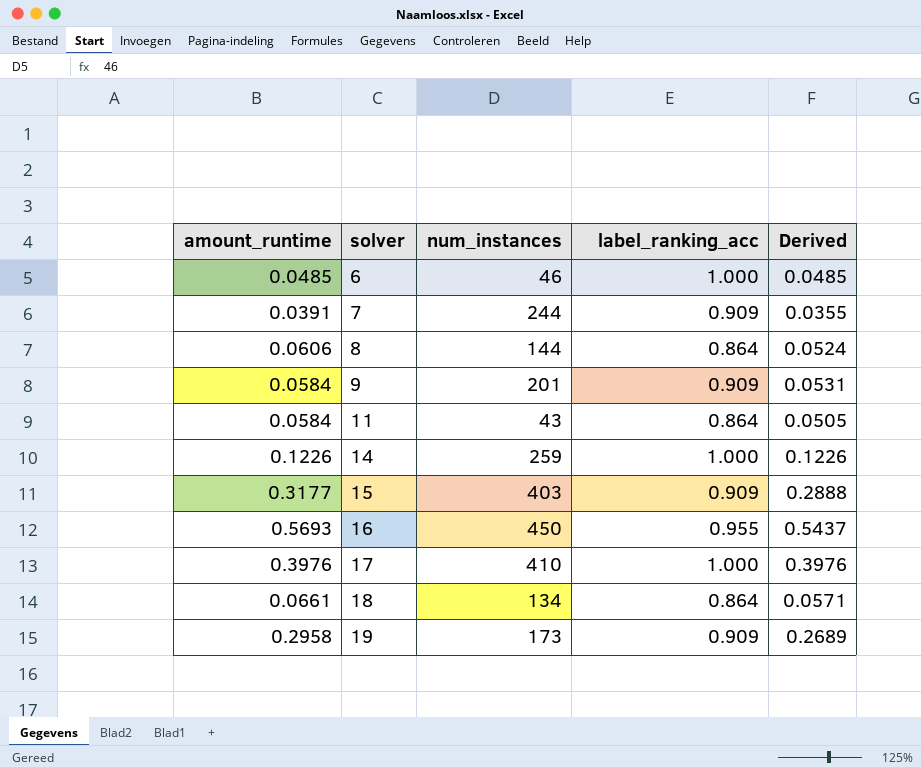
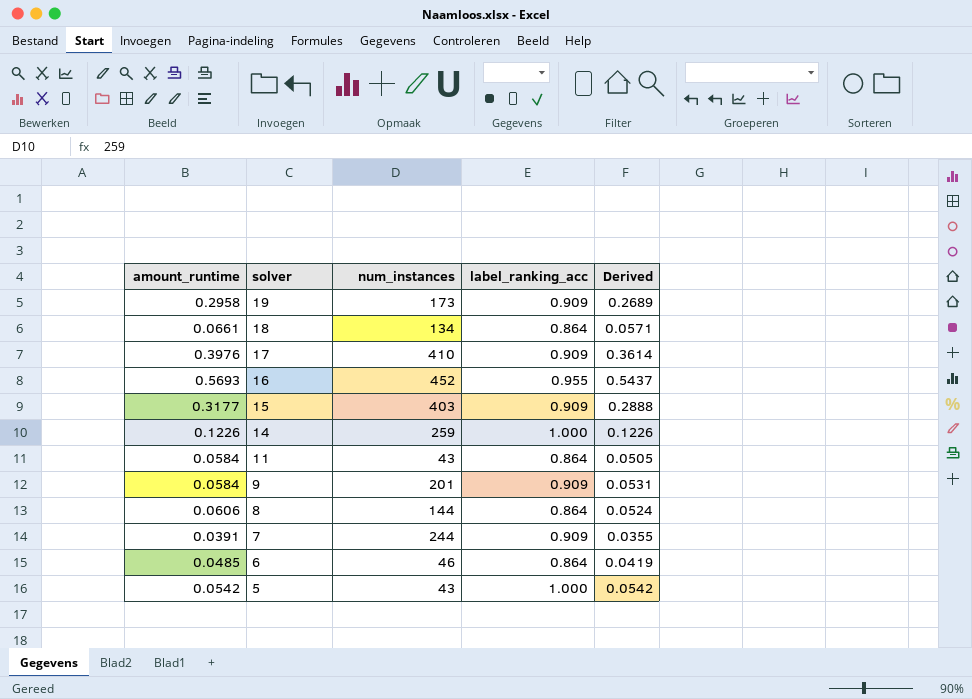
row order: solver ascending -> solver descending
17 | label_ranking_acc: 1.000 -> 0.909
17 | Derived: 0.3976 -> 0.3614
16 | num_instances: 450 -> 452
6 | label_ranking_acc: 1.000 -> 0.864
6 | Derived: 0.0485 -> 0.0419
row 5: none -> 0.0542 | 43 | 1.000 | 0.0542

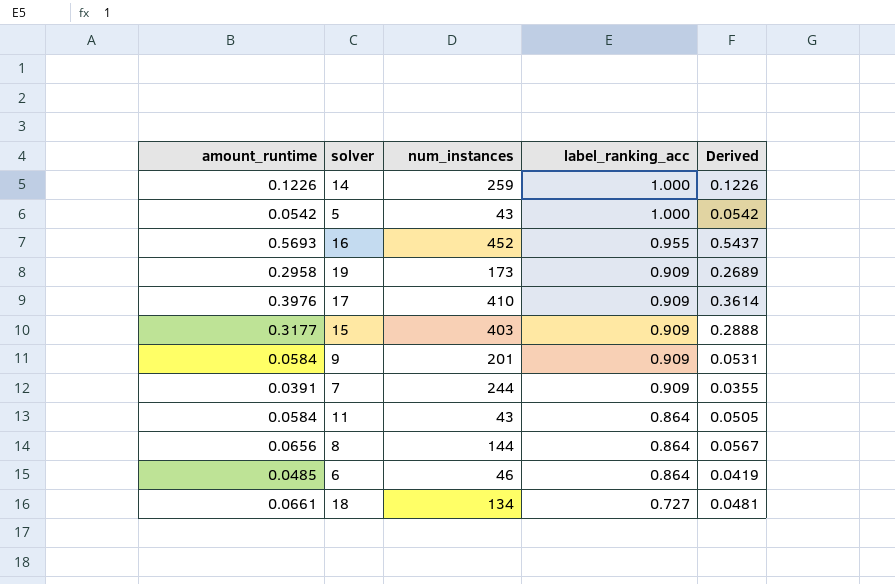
row order: solver descending -> label_ranking_acc descending
8 | amount_runtime: 0.0606 -> 0.0656
8 | Derived: 0.0524 -> 0.0567
18 | label_ranking_acc: 0.864 -> 0.727
18 | Derived: 0.0571 -> 0.0481

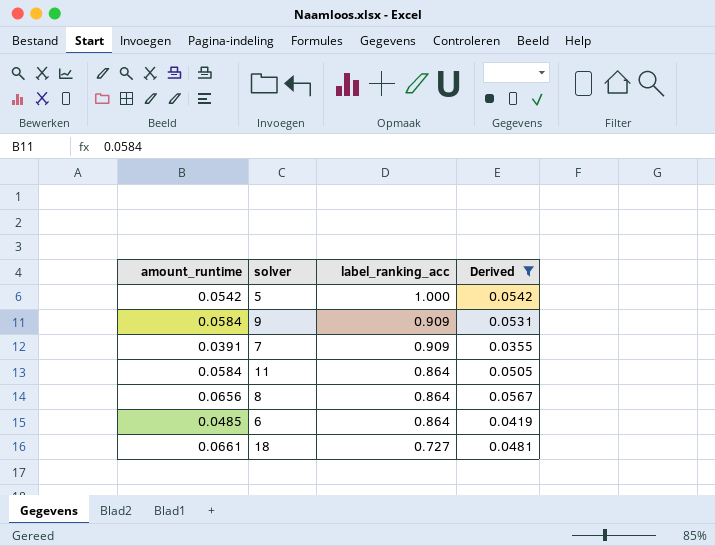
filter: none -> Derived <= 0.0567
column num_instances | position: 3 -> none

